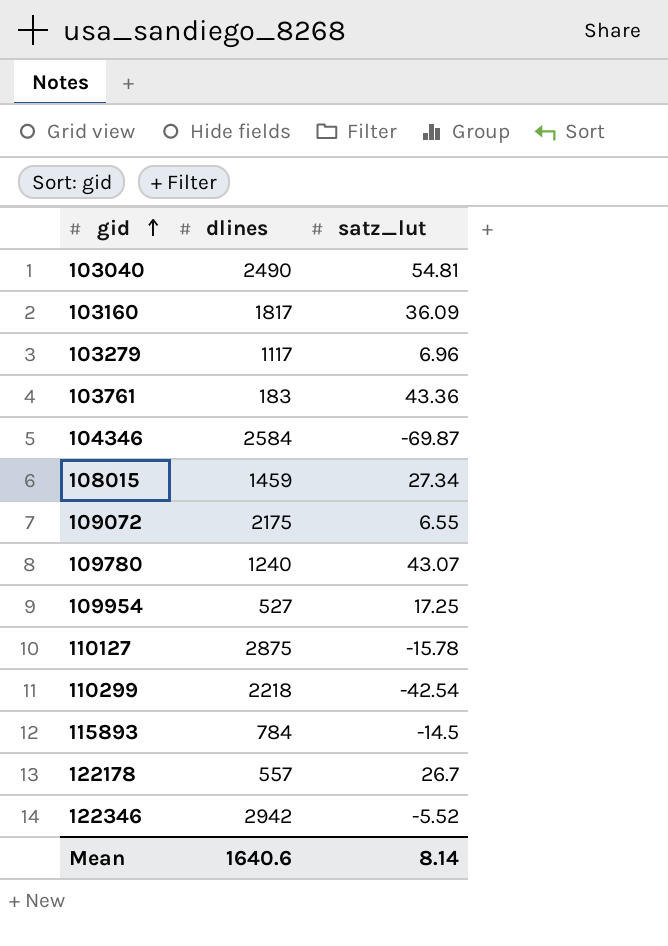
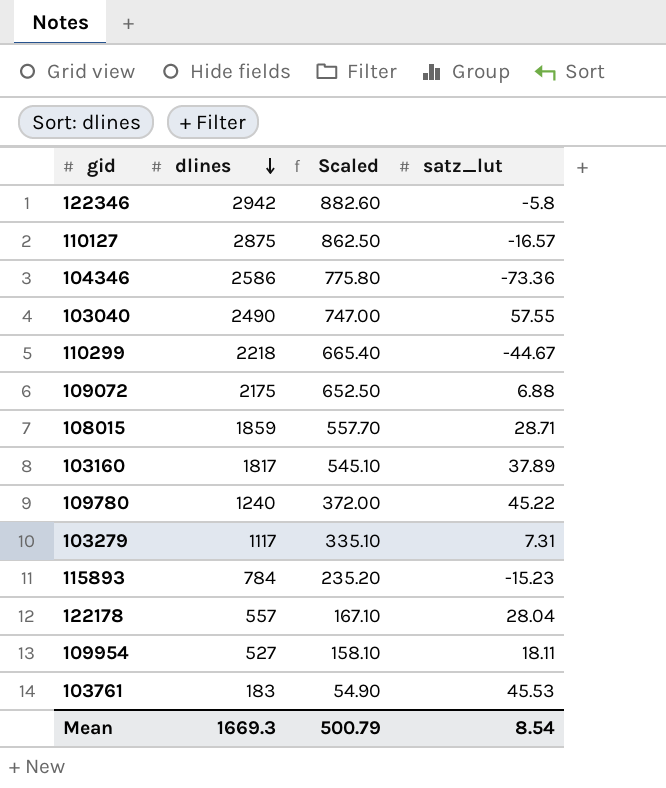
row order: gid ascending -> dlines descending
column Scaled | formula: none -> [dlines] * 0.3
122346 | satz_lut: -5.52 -> -5.8
110127 | satz_lut: -15.78 -> -16.57
104346 | dlines: 2584 -> 2586
104346 | satz_lut: -69.87 -> -73.36
103040 | satz_lut: 54.81 -> 57.55
110299 | satz_lut: -42.54 -> -44.67
109072 | satz_lut: 6.55 -> 6.88
108015 | dlines: 1459 -> 1859
108015 | satz_lut: 27.34 -> 28.71
103160 | satz_lut: 36.09 -> 37.89
109780 | satz_lut: 43.07 -> 45.22
103279 | satz_lut: 6.96 -> 7.31
115893 | satz_lut: -14.5 -> -15.23
122178 | satz_lut: 26.7 -> 28.04
109954 | satz_lut: 17.25 -> 18.11
103761 | satz_lut: 43.36 -> 45.53
Mean | dlines: 1640.6 -> 1669.3
Mean | satz_lut: 8.14 -> 8.54

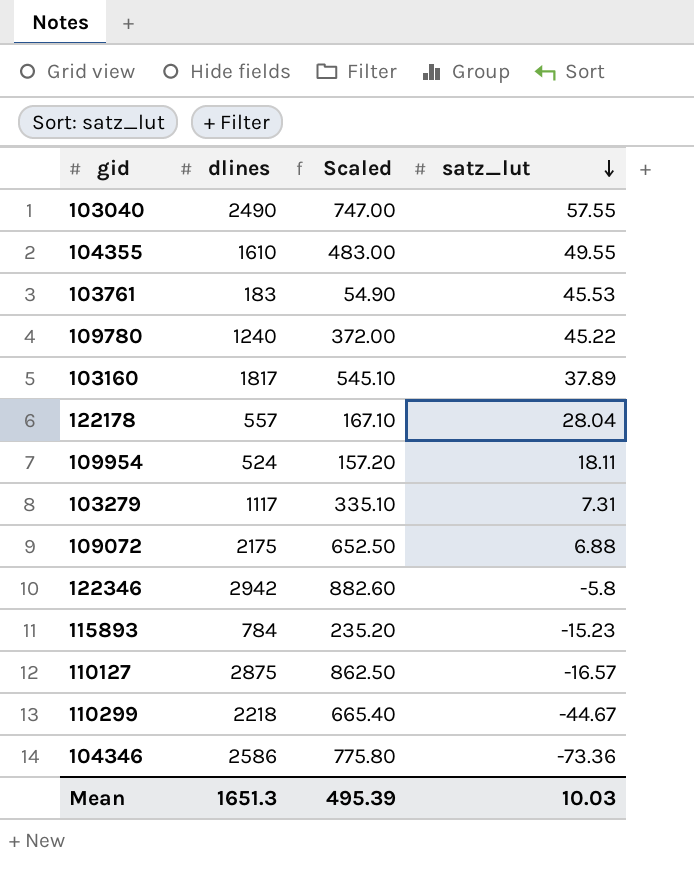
row order: dlines descending -> satz_lut descending
row 108015: 1859 | 557.70 | 28.71 -> none
row 104355: none -> 1610 | 483.00 | 49.55
109954 | dlines: 527 -> 524
109954 | Scaled: 158.10 -> 157.20
Mean | dlines: 1669.3 -> 1651.3
Mean | Scaled: 500.79 -> 495.39
Mean | satz_lut: 8.54 -> 10.03

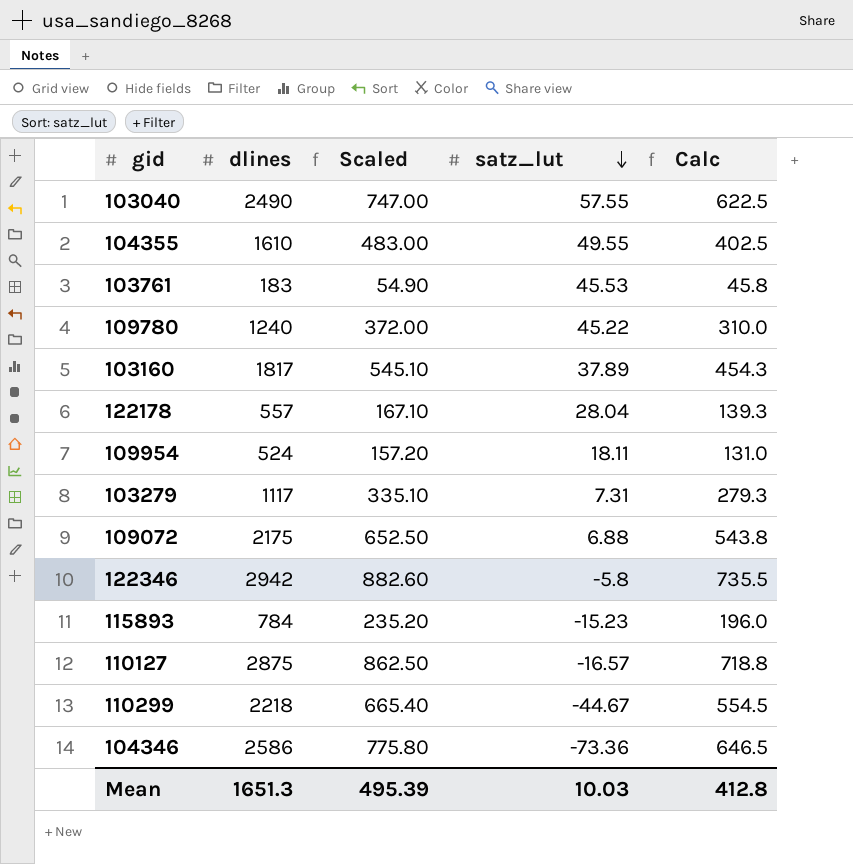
column Calc | formula: none -> [dlines] * 0.25

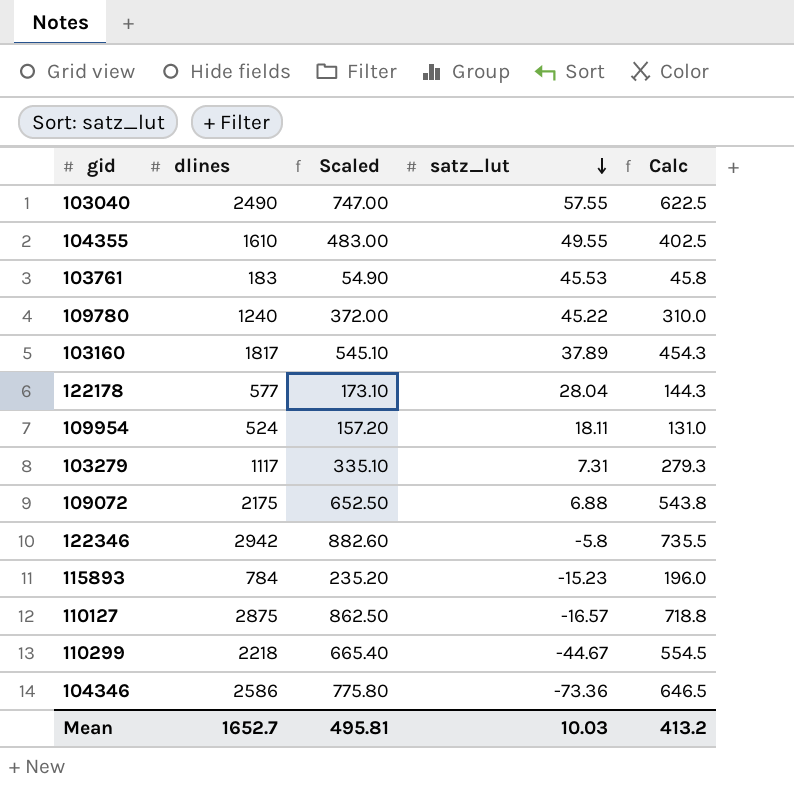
122178 | dlines: 557 -> 577
122178 | Scaled: 167.10 -> 173.10
122178 | Calc: 139.3 -> 144.3
Mean | dlines: 1651.3 -> 1652.7
Mean | Scaled: 495.39 -> 495.81
Mean | Calc: 412.8 -> 413.2

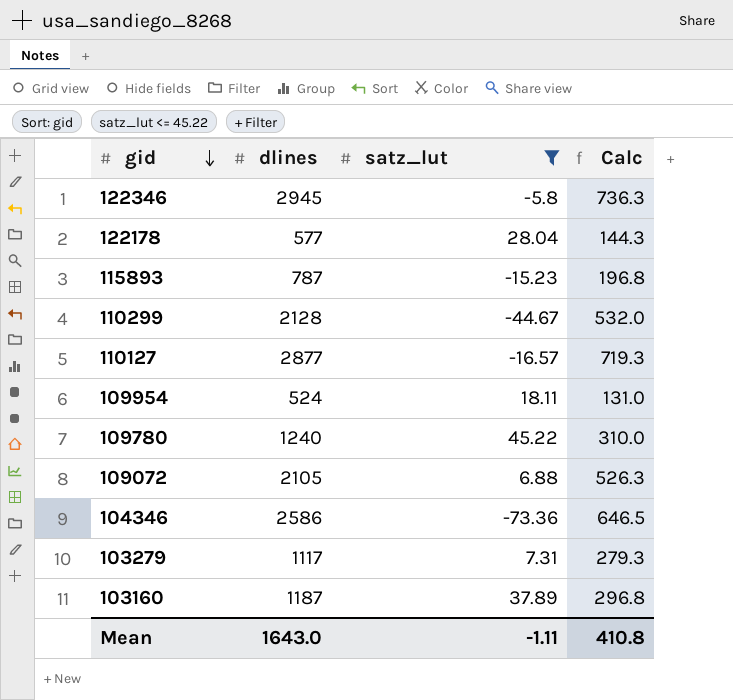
filter: none -> satz_lut <= 45.22
row order: satz_lut descending -> gid descending
column Scaled | formula: [dlines] * 0.3 -> none
122346 | dlines: 2942 -> 2945
122346 | Calc: 735.5 -> 736.3
115893 | dlines: 784 -> 787
115893 | Calc: 196.0 -> 196.8
110299 | dlines: 2218 -> 2128
110299 | Calc: 554.5 -> 532.0
110127 | dlines: 2875 -> 2877
110127 | Calc: 718.8 -> 719.3
109072 | dlines: 2175 -> 2105
109072 | Calc: 543.8 -> 526.3
103160 | dlines: 1817 -> 1187
103160 | Calc: 454.3 -> 296.8
Mean | dlines: 1652.7 -> 1643.0
Mean | satz_lut: 10.03 -> -1.11
Mean | Calc: 413.2 -> 410.8

